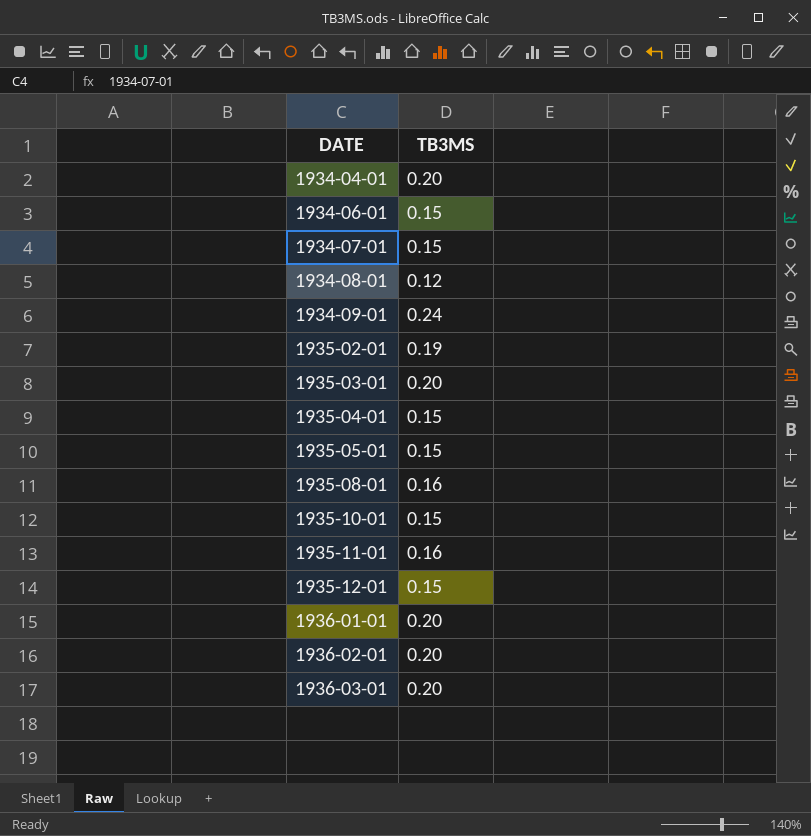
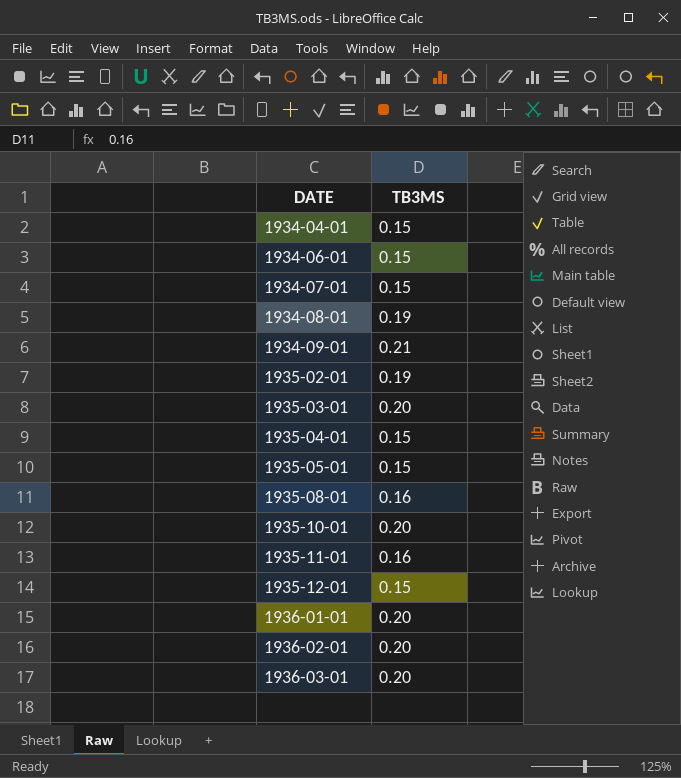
1934-04-01 | TB3MS: 0.20 -> 0.15
1934-08-01 | TB3MS: 0.12 -> 0.19
1934-09-01 | TB3MS: 0.24 -> 0.21
1935-10-01 | TB3MS: 0.15 -> 0.20

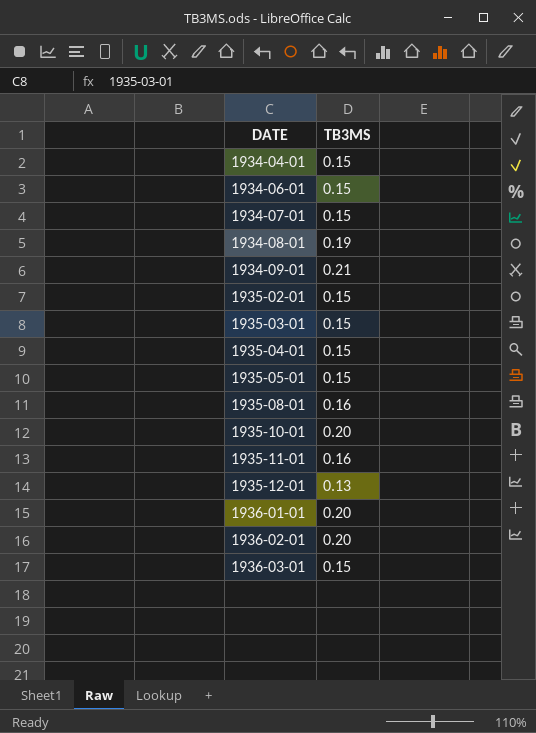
1935-02-01 | TB3MS: 0.19 -> 0.15
1935-03-01 | TB3MS: 0.20 -> 0.15
1935-12-01 | TB3MS: 0.15 -> 0.13
1936-03-01 | TB3MS: 0.20 -> 0.15

